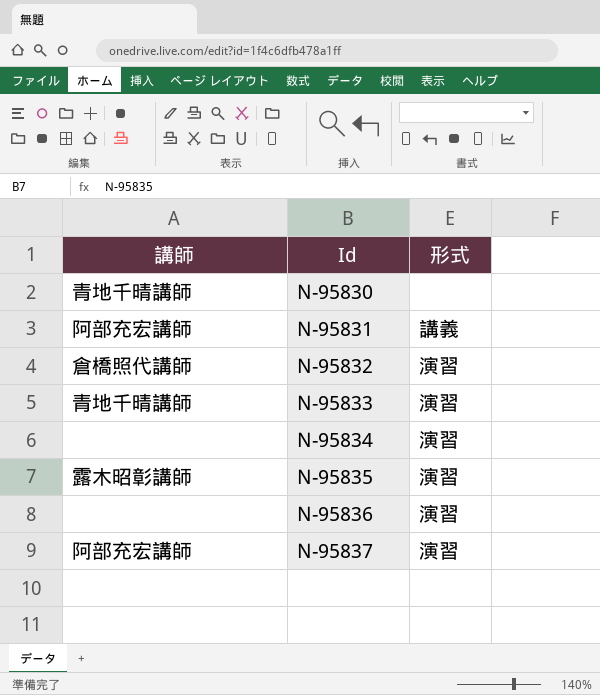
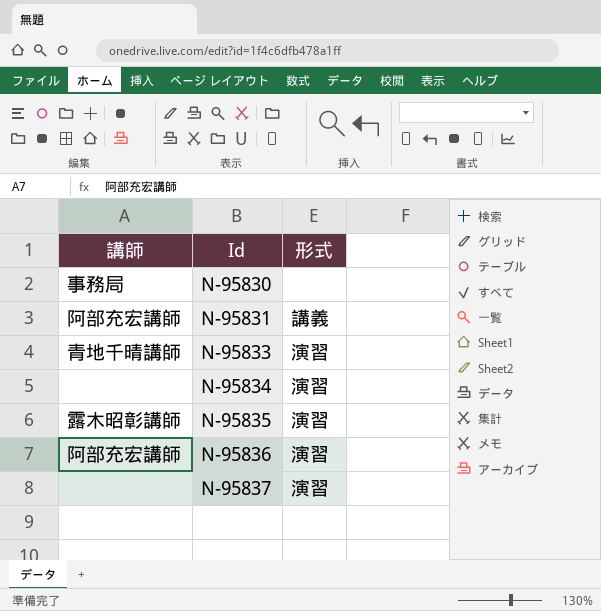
row N-95832: 倉橋照代講師 | 演習 -> none
N-95830 | 講師: 青地千晴講師 -> 事務局
N-95836 | 講師: none -> 阿部充宏講師
N-95837 | 講師: 阿部充宏講師 -> none

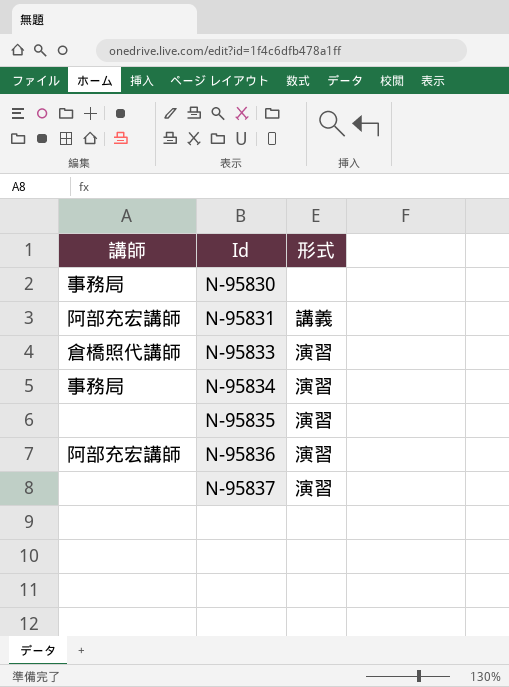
N-95833 | 講師: 青地千晴講師 -> 倉橋照代講師
N-95834 | 講師: none -> 事務局
N-95835 | 講師: 露木昭彰講師 -> none

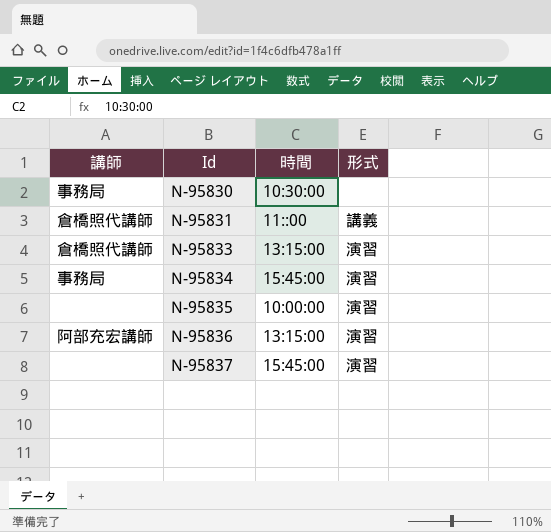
column 時間 | position: none -> 3
N-95831 | 講師: 阿部充宏講師 -> 倉橋照代講師

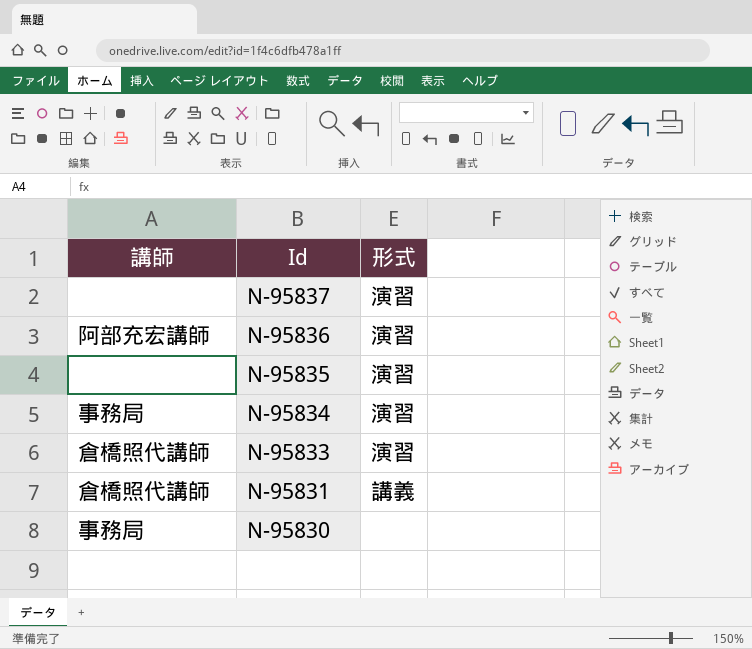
row order: Id ascending -> Id descending
column 時間 | position: 3 -> none

